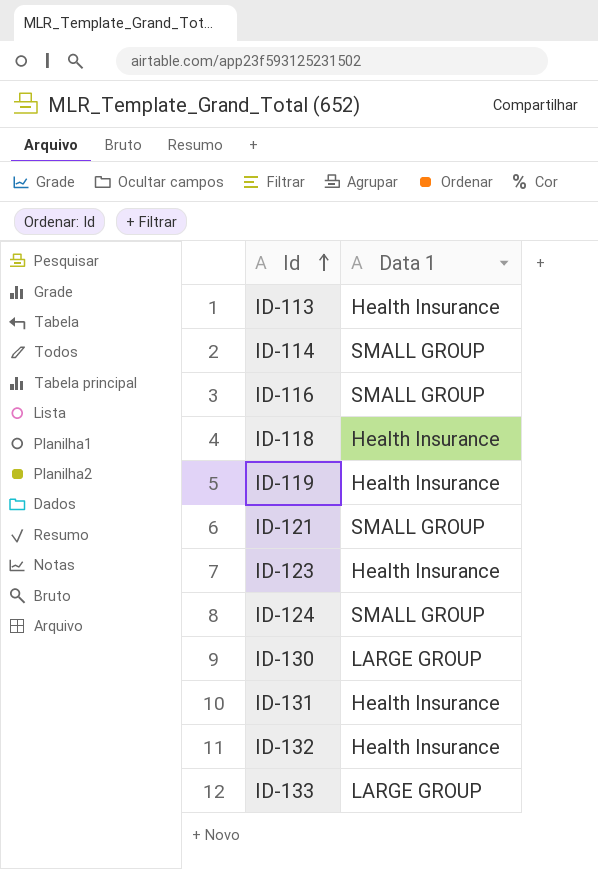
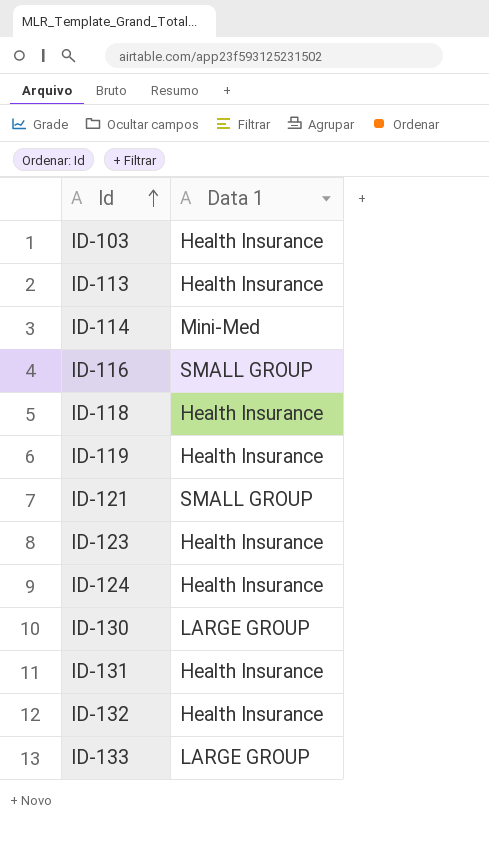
row ID-103: none -> Health Insurance
ID-114 | Data 1: SMALL GROUP -> Mini-Med
ID-124 | Data 1: SMALL GROUP -> Health Insurance

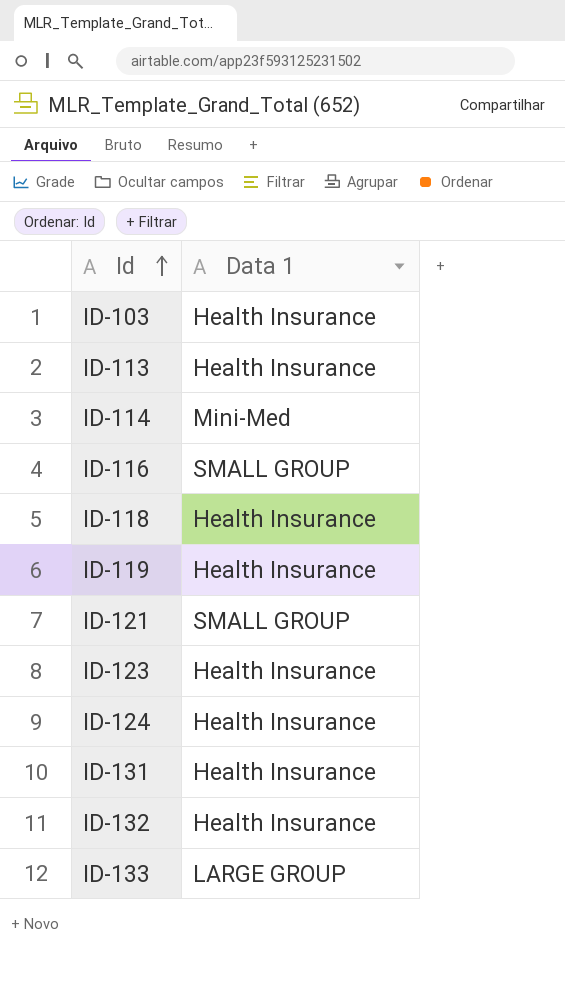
row ID-130: LARGE GROUP -> none

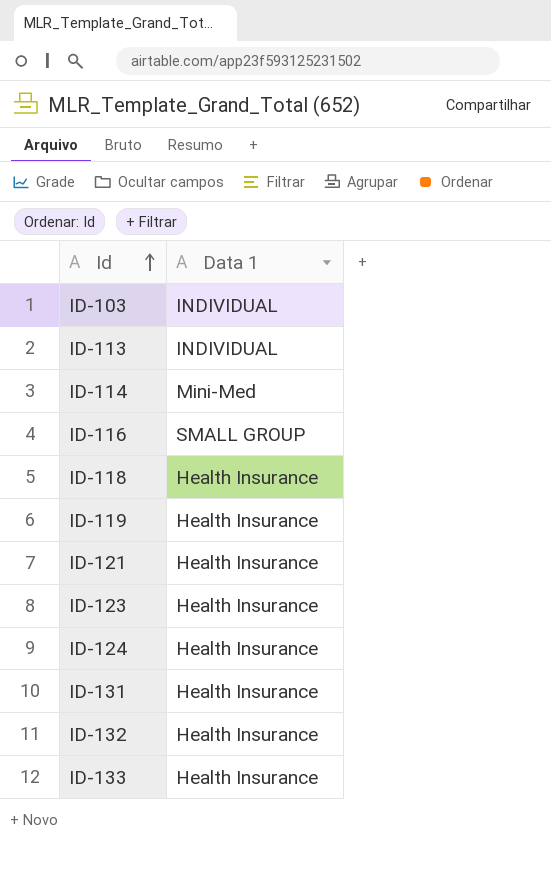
ID-103 | Data 1: Health Insurance -> INDIVIDUAL
ID-113 | Data 1: Health Insurance -> INDIVIDUAL
ID-121 | Data 1: SMALL GROUP -> Health Insurance
ID-133 | Data 1: LARGE GROUP -> Health Insurance

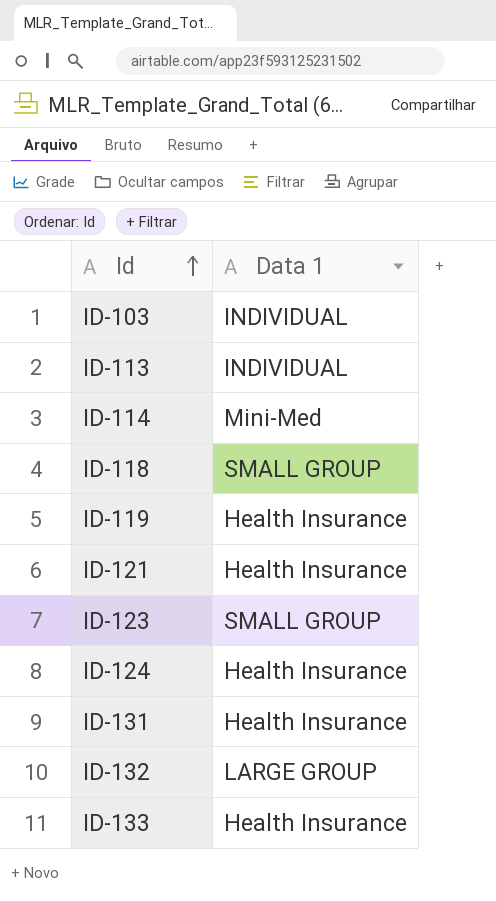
row ID-116: SMALL GROUP -> none
ID-118 | Data 1: Health Insurance -> SMALL GROUP
ID-123 | Data 1: Health Insurance -> SMALL GROUP
ID-132 | Data 1: Health Insurance -> LARGE GROUP

